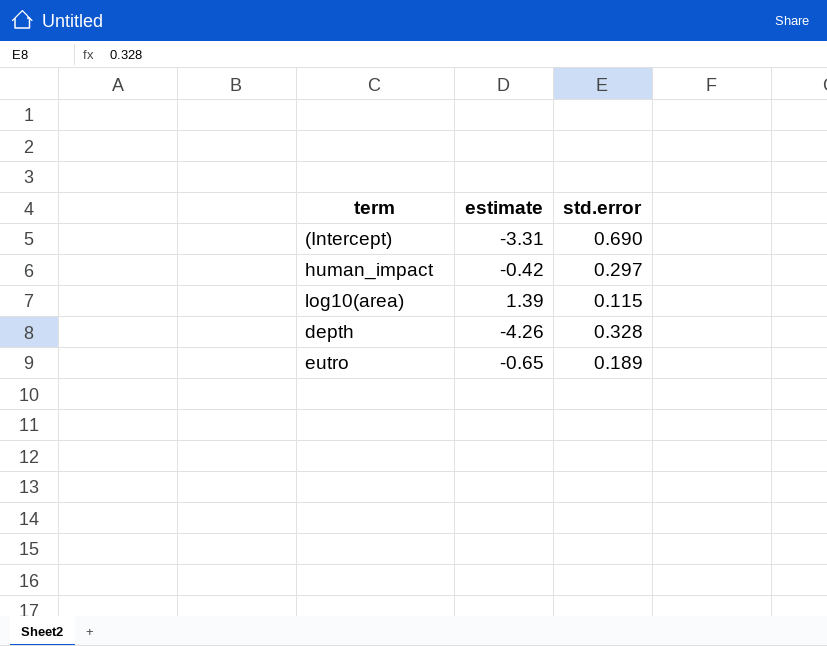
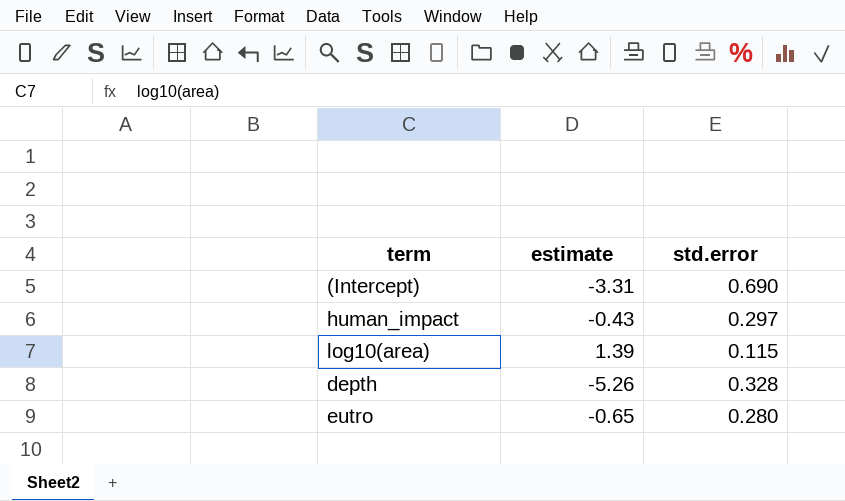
human_impact | estimate: -0.42 -> -0.43
depth | estimate: -4.26 -> -5.26
eutro | std.error: 0.189 -> 0.280

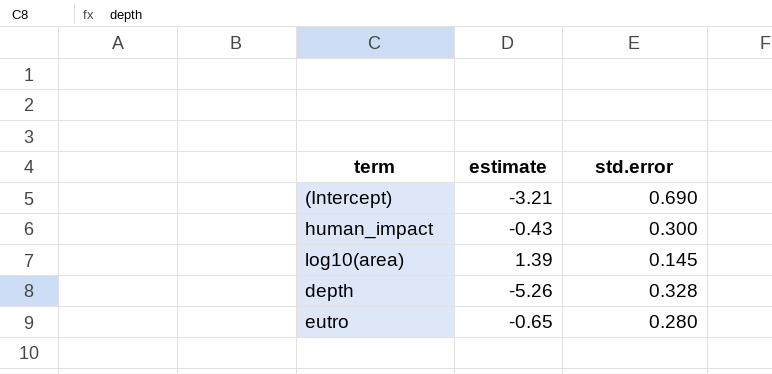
(Intercept) | estimate: -3.31 -> -3.21
human_impact | std.error: 0.297 -> 0.300
log10(area) | std.error: 0.115 -> 0.145

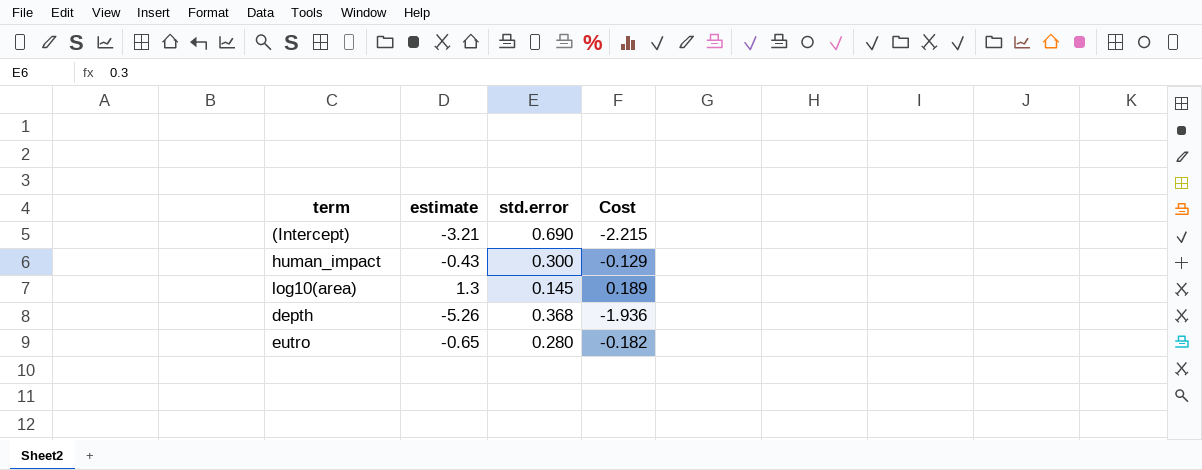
column Cost | formula: none -> [estimate] * [std.error]
log10(area) | estimate: 1.39 -> 1.3
depth | std.error: 0.328 -> 0.368

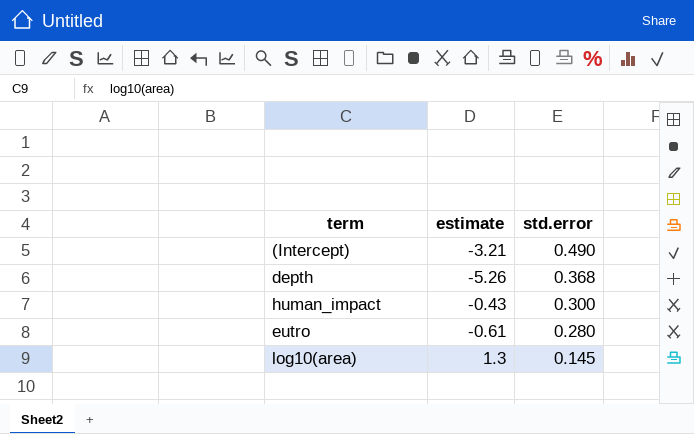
row order: none -> std.error descending
column Cost | formula: [estimate] * [std.error] -> none
(Intercept) | std.error: 0.690 -> 0.490
eutro | estimate: -0.65 -> -0.61

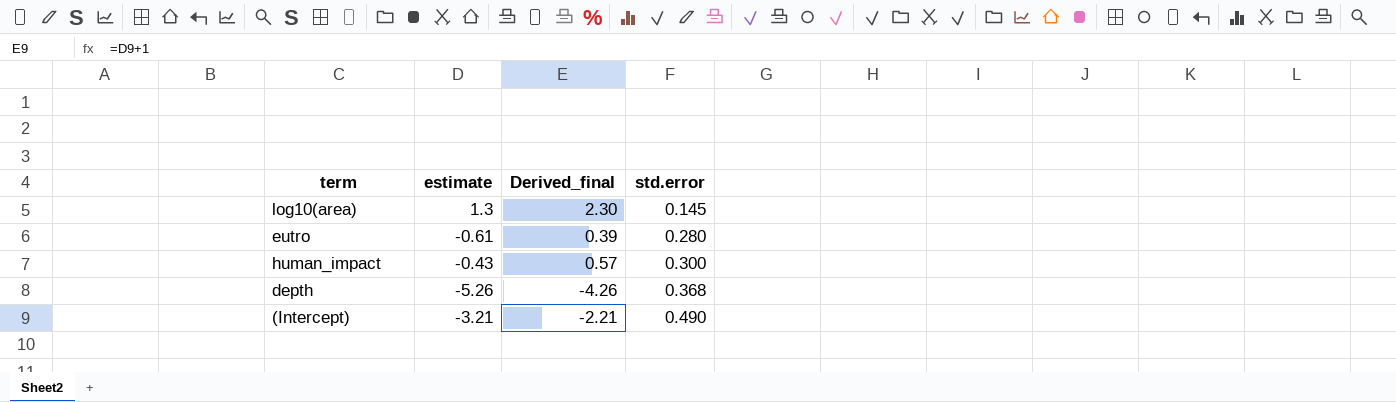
row order: std.error descending -> std.error ascending
column Derived_final | formula: none -> [estimate] + 1

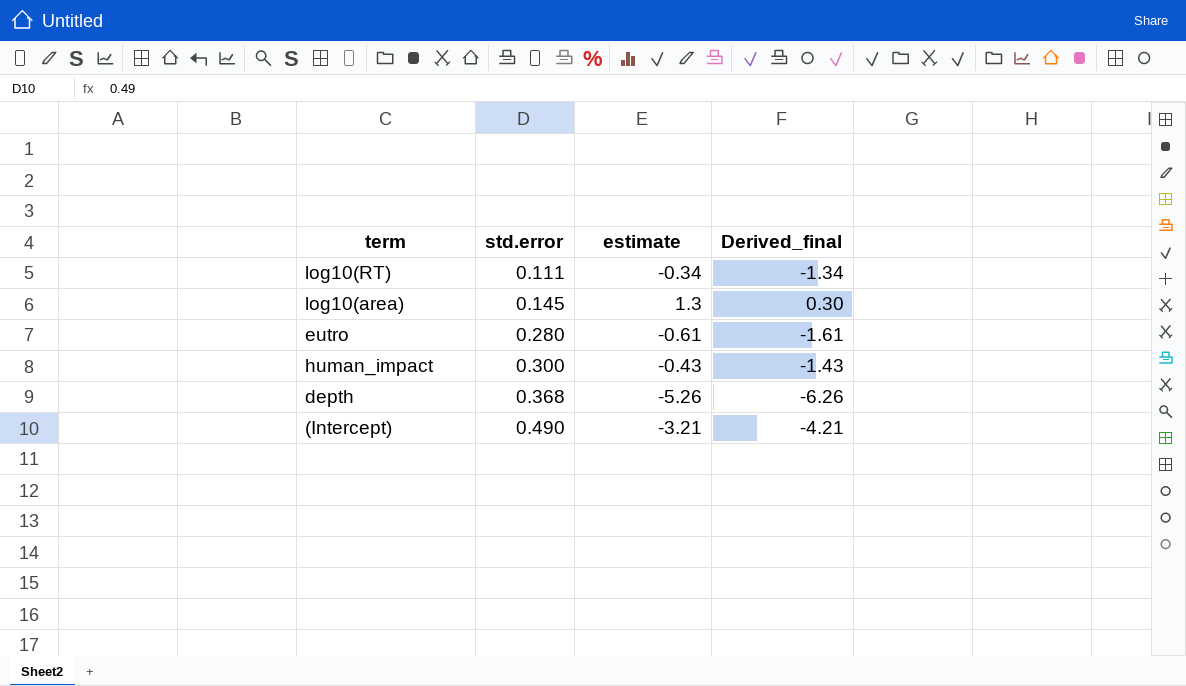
column std.error | position: 4 -> 2
column Derived_final | formula: [estimate] + 1 -> [estimate] - 1
row log10(RT): none -> 0.111 | -0.34 | -1.34

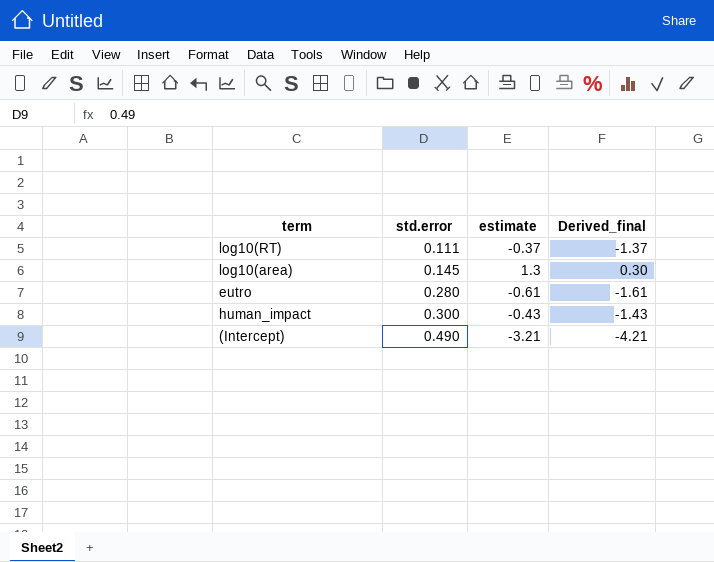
row depth: 0.368 | -5.26 | -6.26 -> none
log10(RT) | estimate: -0.34 -> -0.37
log10(RT) | Derived_final: -1.34 -> -1.37

